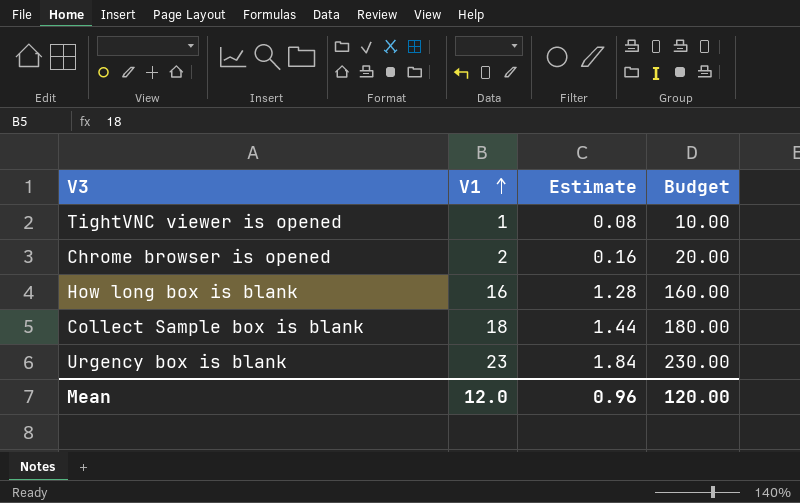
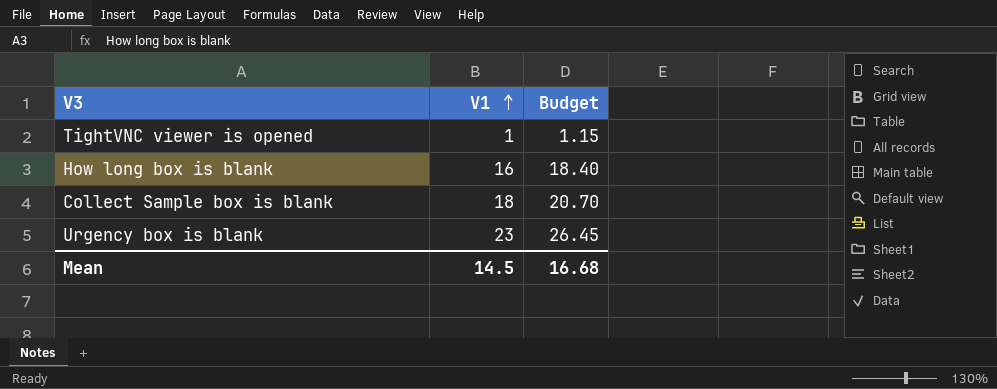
column Estimate | formula: [V1] * 0.08 -> none
column Budget | formula: [V1] * 10 -> [V1] * 1.15
row Chrome browser is opened: 2 | 0.16 | 20.00 -> none
Mean | V1: 12.0 -> 14.5
Mean | Budget: 120.00 -> 16.68

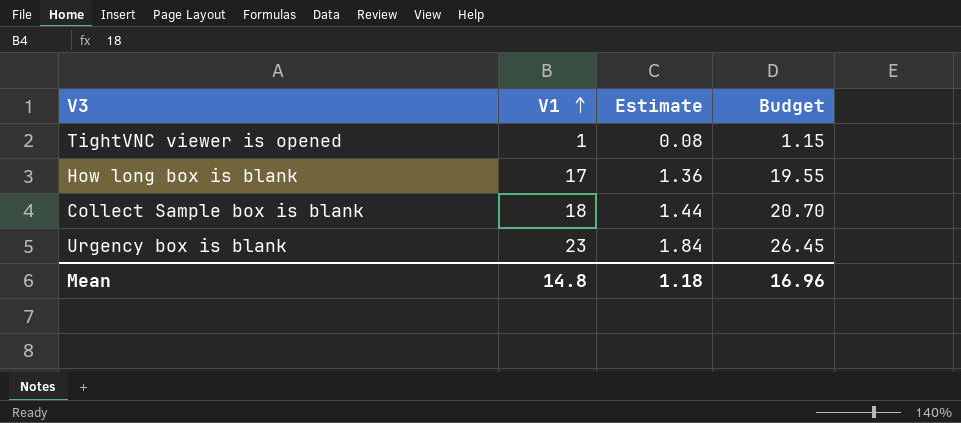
column Estimate | formula: none -> [V1] * 0.08
How long box is blank | V1: 16 -> 17
How long box is blank | Budget: 18.40 -> 19.55
Mean | V1: 14.5 -> 14.8
Mean | Budget: 16.68 -> 16.96

